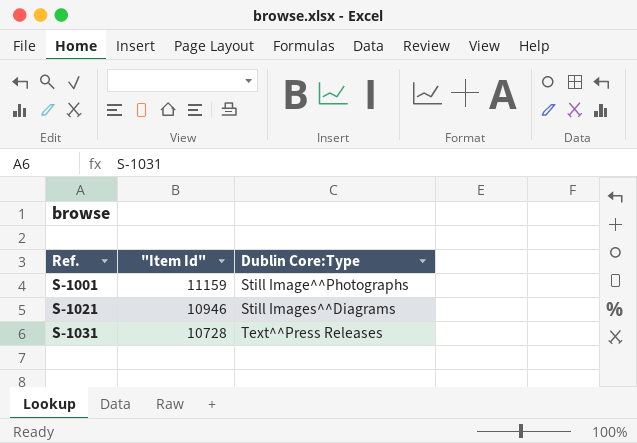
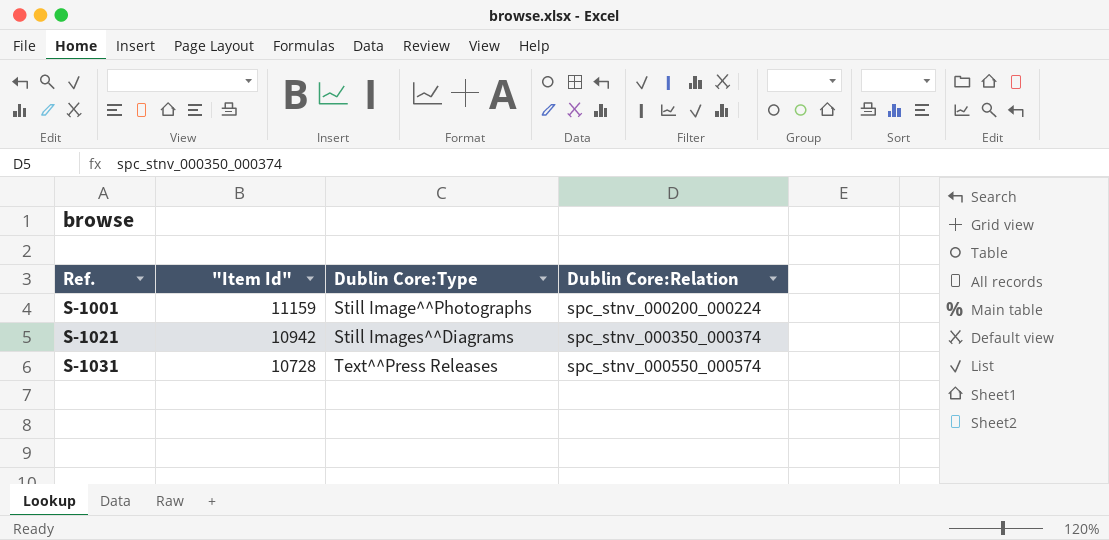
column Dublin Core:Relation | position: none -> 4
S-1021 | "Item Id": 10946 -> 10942

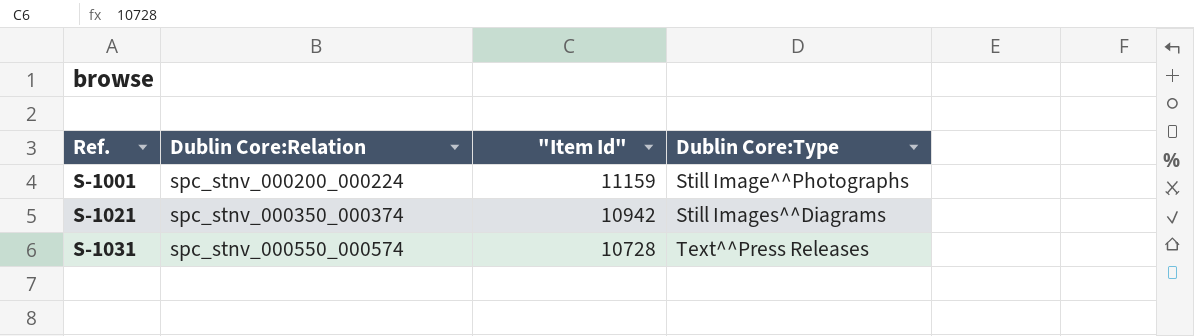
column Dublin Core:Relation | position: 4 -> 2

